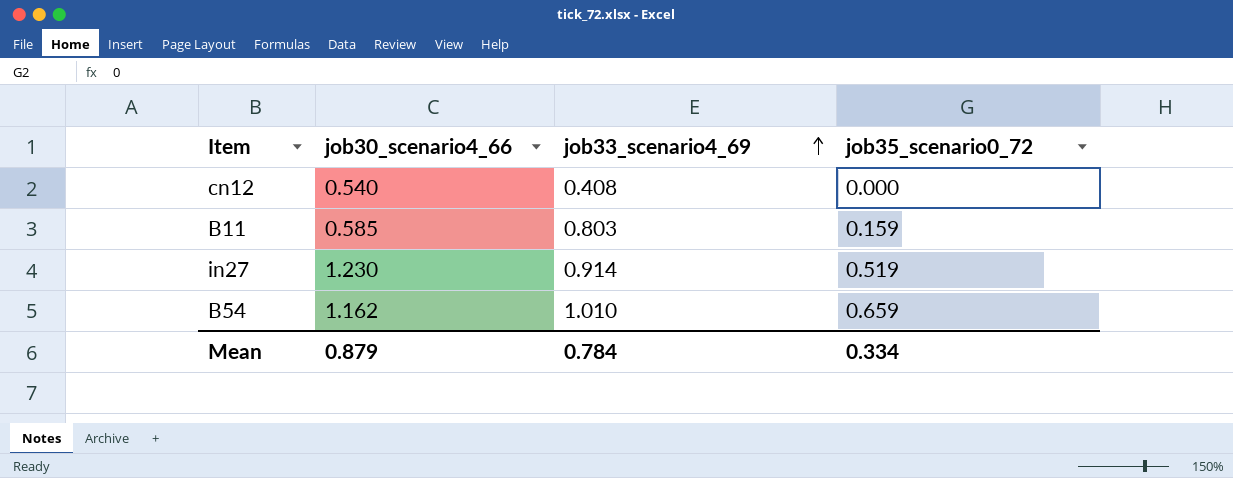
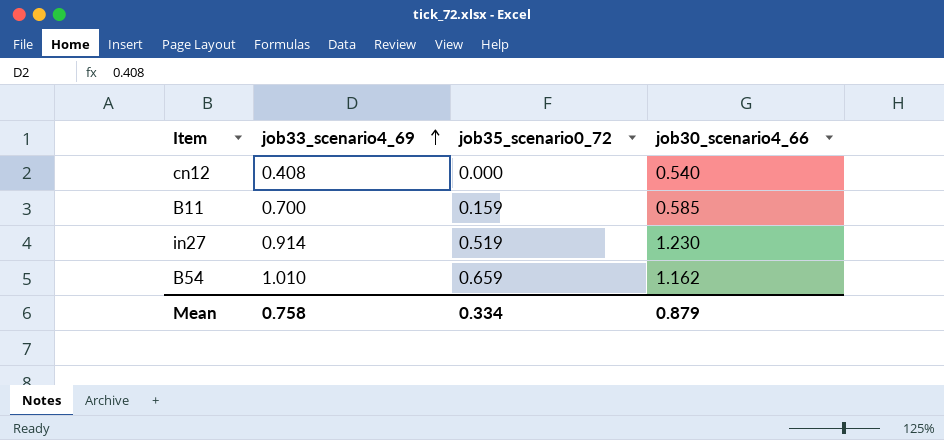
column job30_scenario4_66 | position: 2 -> 4
B11 | job33_scenario4_69: 0.803 -> 0.700
Mean | job33_scenario4_69: 0.784 -> 0.758

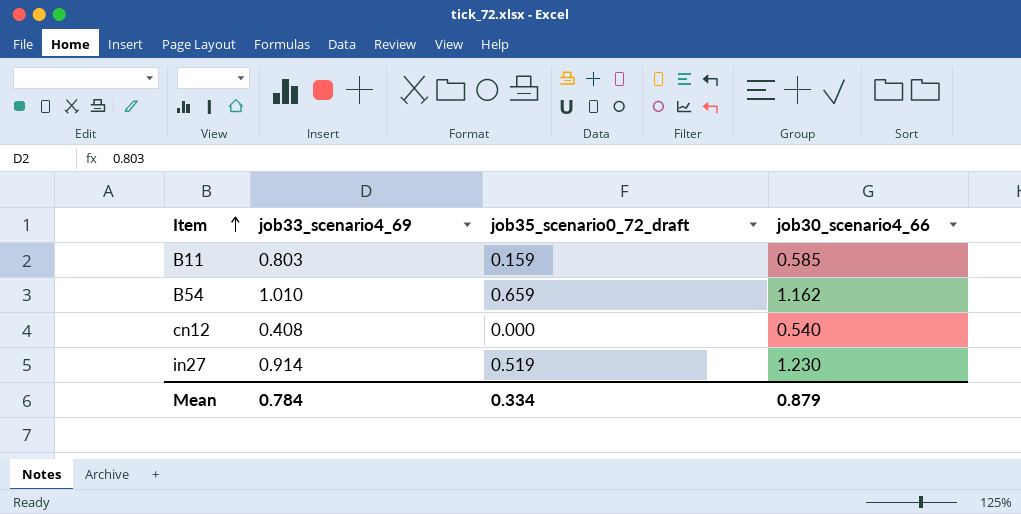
row order: job33_scenario4_69 ascending -> Item ascending
column name: job35_scenario0_72 -> job35_scenario0_72_draft
B11 | job33_scenario4_69: 0.700 -> 0.803
Mean | job33_scenario4_69: 0.758 -> 0.784

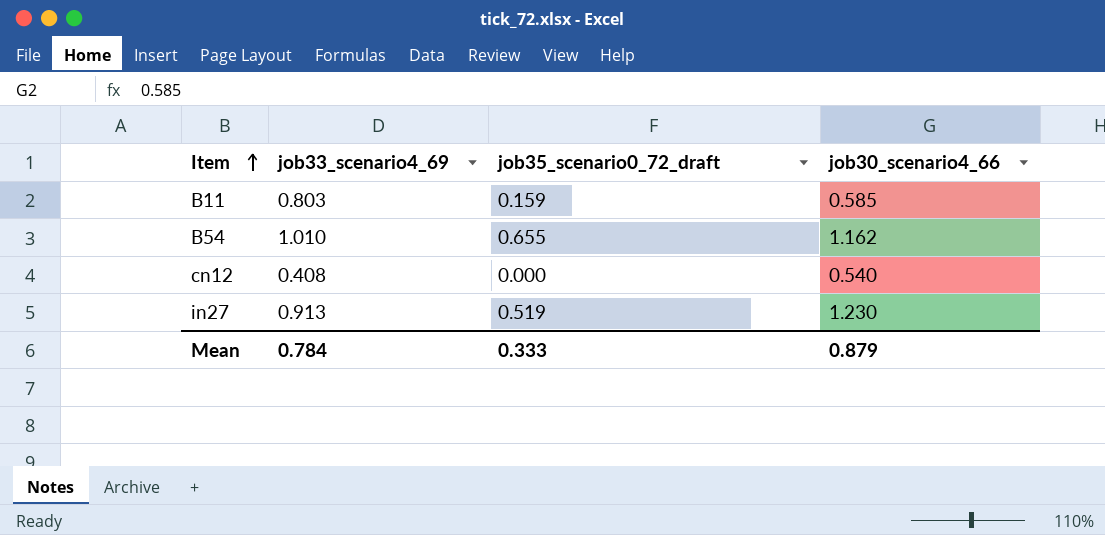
B54 | job35_scenario0_72_draft: 0.659 -> 0.655
in27 | job33_scenario4_69: 0.914 -> 0.913
Mean | job35_scenario0_72_draft: 0.334 -> 0.333

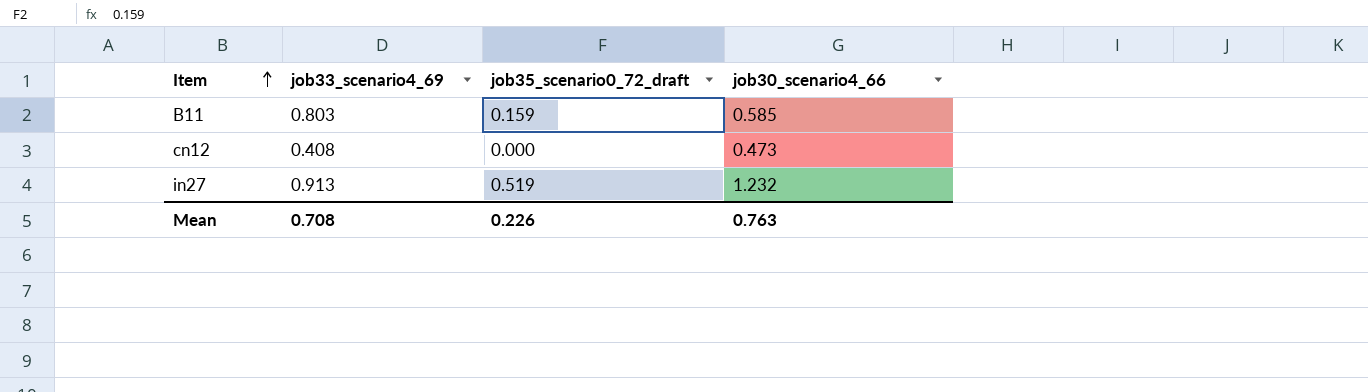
row B54: 1.010 | 0.655 | 1.162 -> none
cn12 | job30_scenario4_66: 0.540 -> 0.473
in27 | job30_scenario4_66: 1.230 -> 1.232
Mean | job33_scenario4_69: 0.784 -> 0.708
Mean | job35_scenario0_72_draft: 0.333 -> 0.226
Mean | job30_scenario4_66: 0.879 -> 0.763

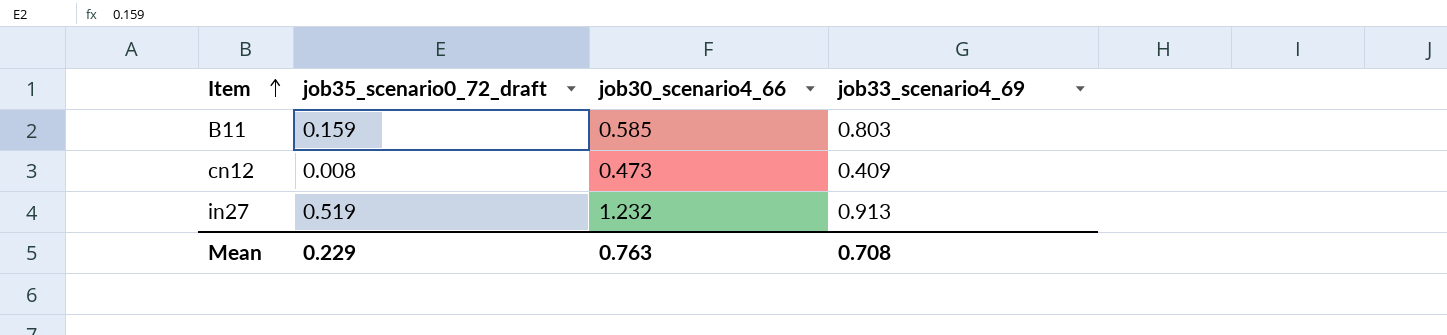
column job33_scenario4_69 | position: 2 -> 4
cn12 | job35_scenario0_72_draft: 0.000 -> 0.008
cn12 | job33_scenario4_69: 0.408 -> 0.409
Mean | job35_scenario0_72_draft: 0.226 -> 0.229

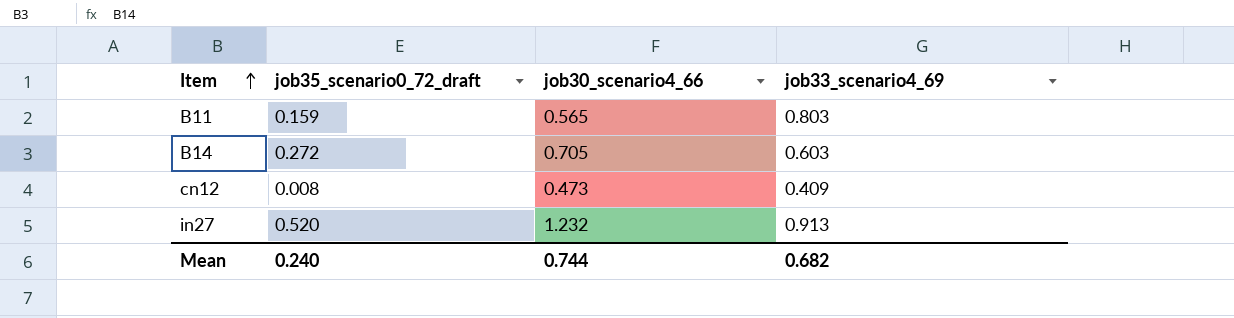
B11 | job30_scenario4_66: 0.585 -> 0.565
row B14: none -> 0.272 | 0.705 | 0.603
in27 | job35_scenario0_72_draft: 0.519 -> 0.520
Mean | job35_scenario0_72_draft: 0.229 -> 0.240
Mean | job30_scenario4_66: 0.763 -> 0.744
Mean | job33_scenario4_69: 0.708 -> 0.682

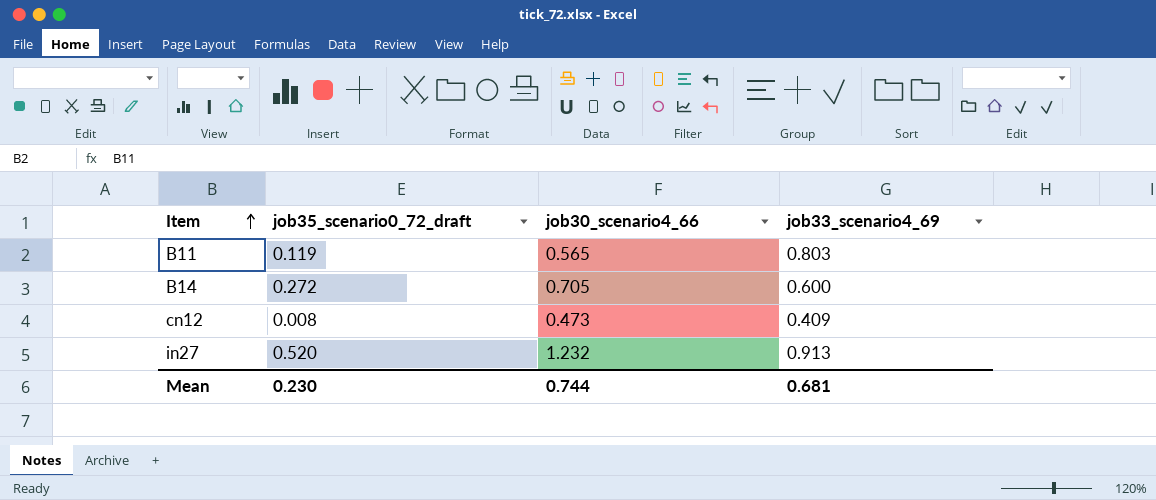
B11 | job35_scenario0_72_draft: 0.159 -> 0.119
B14 | job33_scenario4_69: 0.603 -> 0.600
Mean | job35_scenario0_72_draft: 0.240 -> 0.230
Mean | job33_scenario4_69: 0.682 -> 0.681

